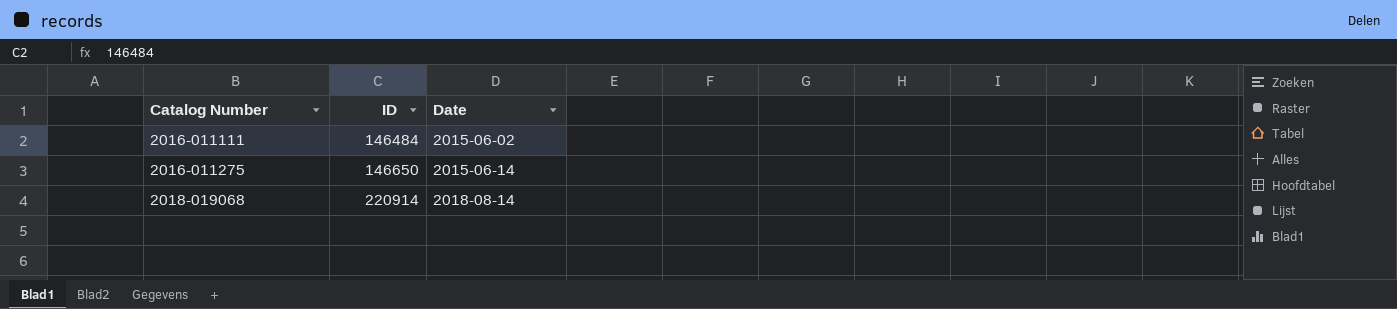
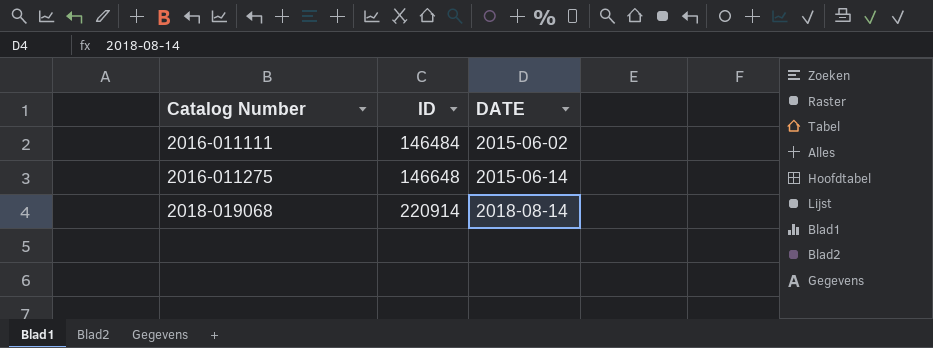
column name: Date -> DATE
2016-011275 | ID: 146650 -> 146648

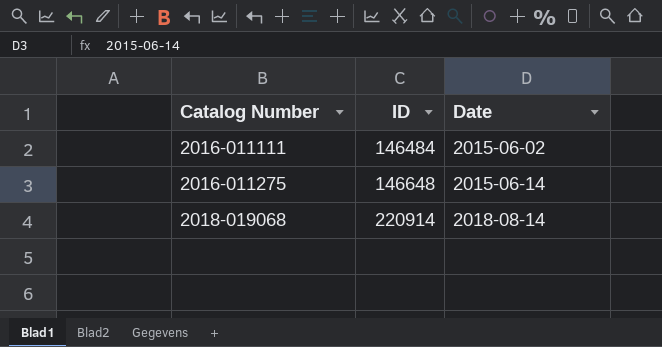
column name: DATE -> Date

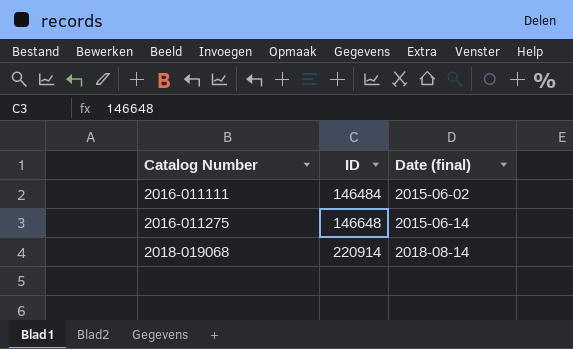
column name: Date -> Date (final)

